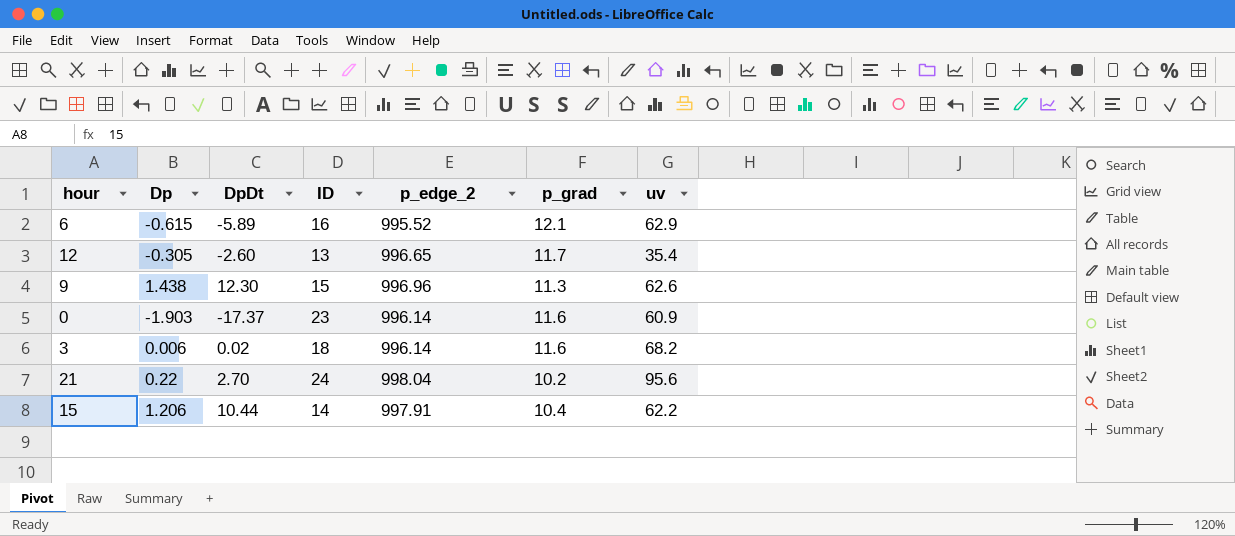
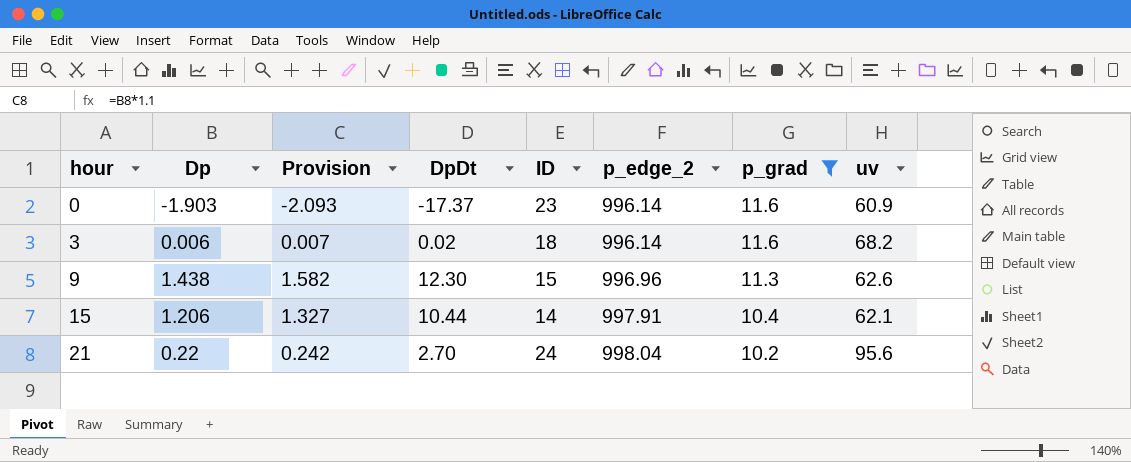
filter: none -> p_grad <= 11.6
row order: none -> hour ascending
column Provision | formula: none -> [Dp] * 1.1
15 | uv: 62.2 -> 62.1

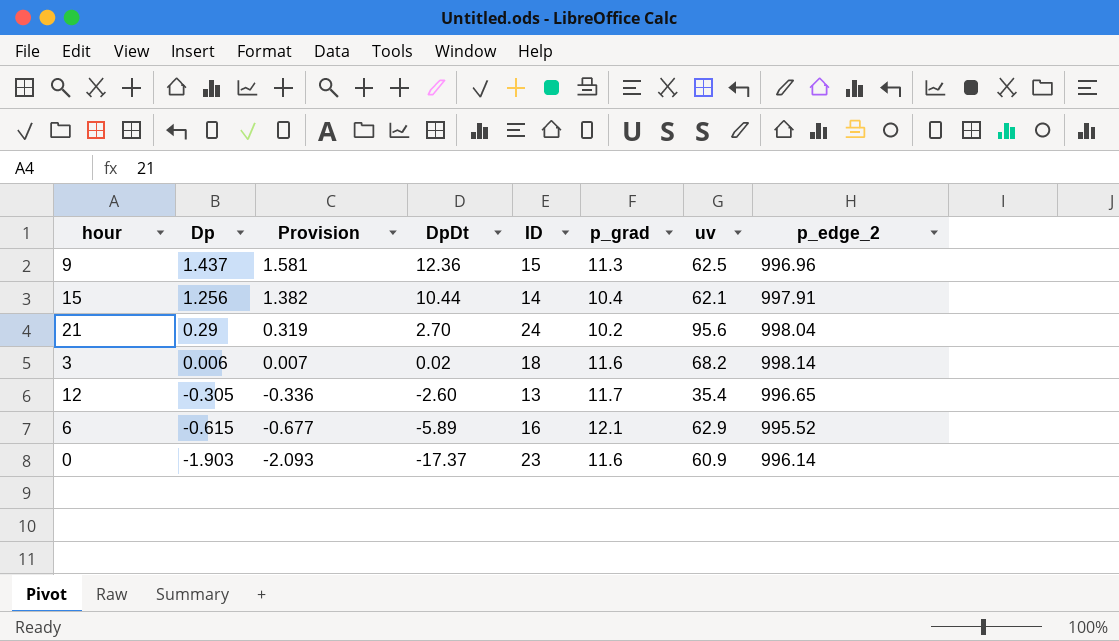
filter: p_grad <= 11.6 -> none
row order: hour ascending -> Dp descending
column p_edge_2 | position: 6 -> 8
9 | Dp: 1.438 -> 1.437
9 | Provision: 1.582 -> 1.581
9 | DpDt: 12.30 -> 12.36
9 | uv: 62.6 -> 62.5
15 | Dp: 1.206 -> 1.256
15 | Provision: 1.327 -> 1.382
21 | Dp: 0.22 -> 0.29
21 | Provision: 0.242 -> 0.319
3 | p_edge_2: 996.14 -> 998.14

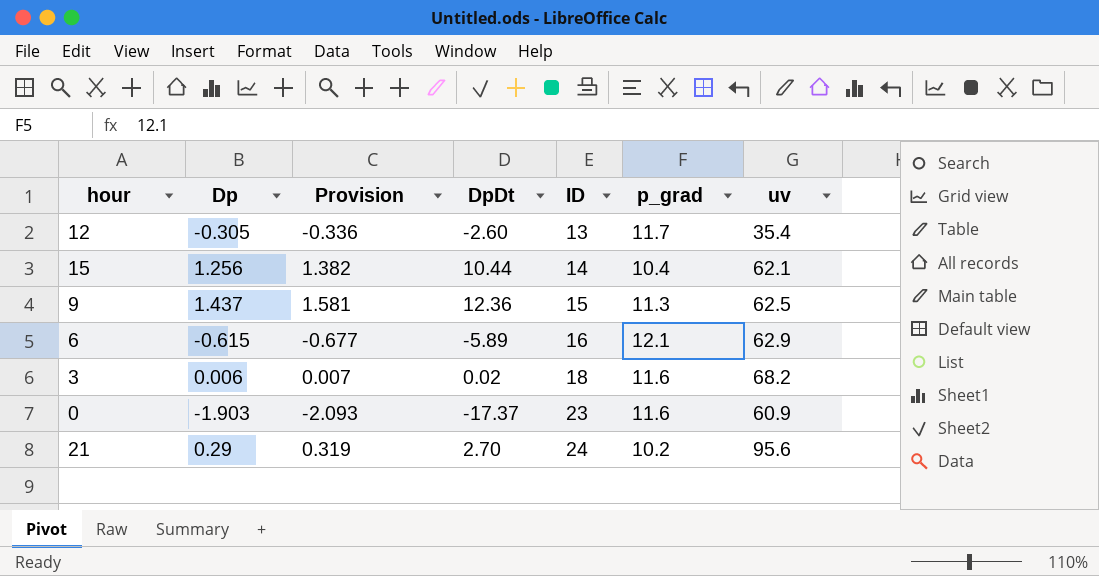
row order: Dp descending -> ID ascending
column p_edge_2 | position: 8 -> none

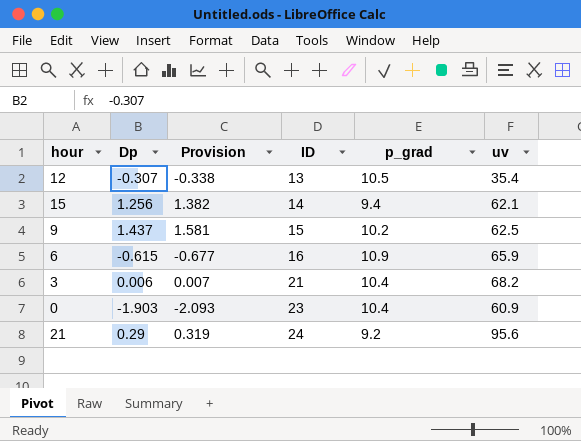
column DpDt | position: 4 -> none
12 | Dp: -0.305 -> -0.307
12 | Provision: -0.336 -> -0.338
12 | p_grad: 11.7 -> 10.5
15 | p_grad: 10.4 -> 9.4
9 | p_grad: 11.3 -> 10.2
6 | p_grad: 12.1 -> 10.9
6 | uv: 62.9 -> 65.9
3 | ID: 18 -> 21
3 | p_grad: 11.6 -> 10.4
0 | p_grad: 11.6 -> 10.4
21 | p_grad: 10.2 -> 9.2

